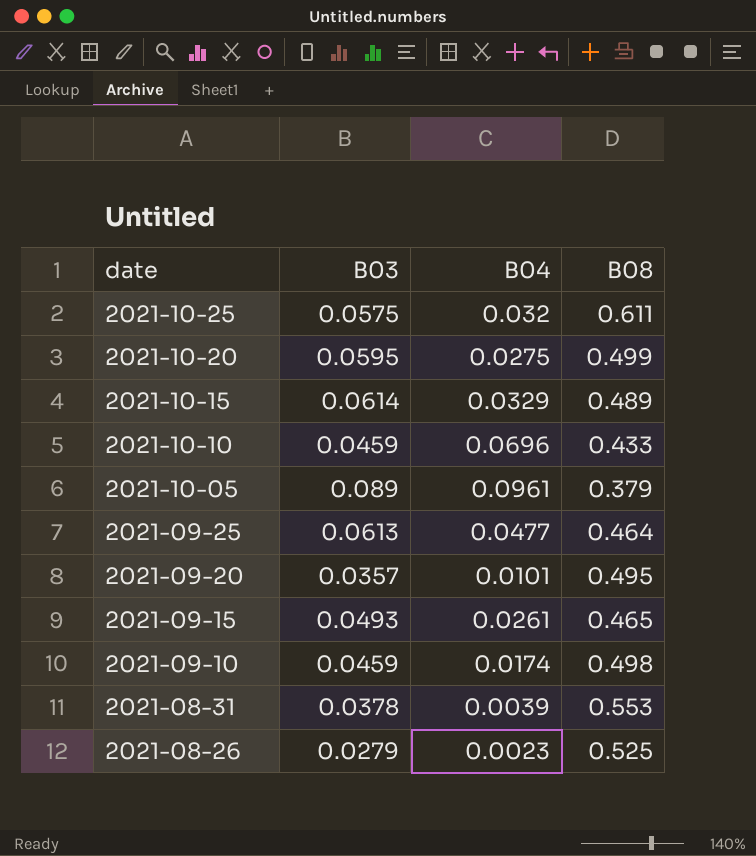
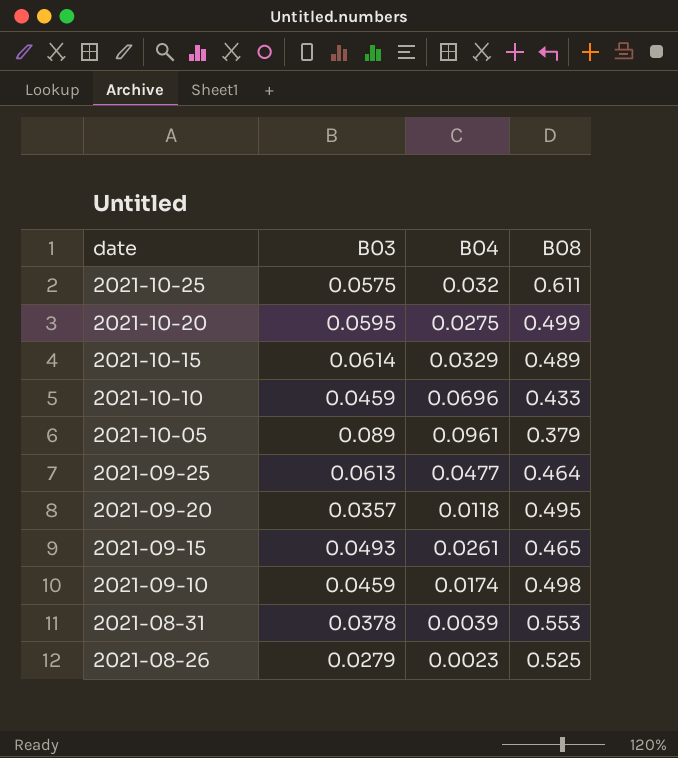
2021-09-20 | B04: 0.0101 -> 0.0118

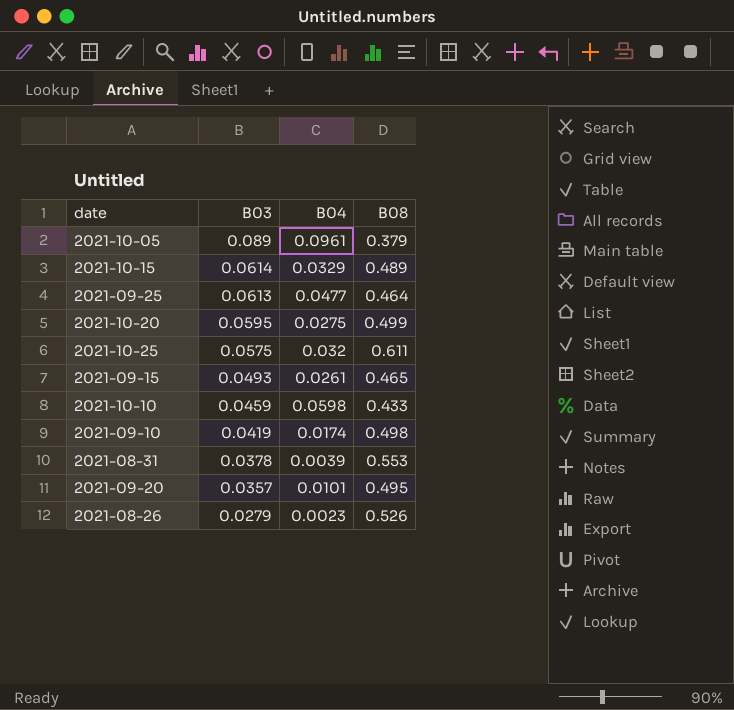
row order: date descending -> B03 descending
2021-10-10 | B04: 0.0696 -> 0.0598
2021-09-10 | B03: 0.0459 -> 0.0419
2021-09-20 | B04: 0.0118 -> 0.0101
2021-08-26 | B08: 0.525 -> 0.526

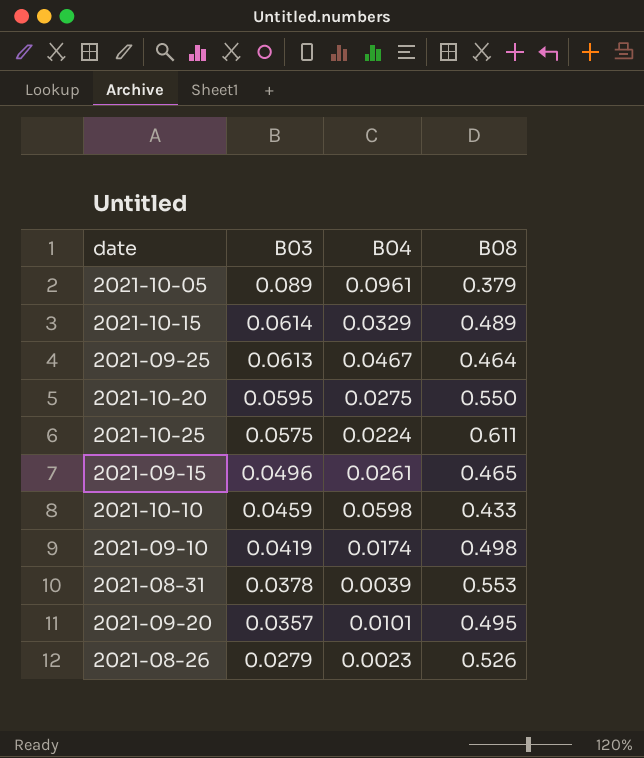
2021-09-25 | B04: 0.0477 -> 0.0467
2021-10-20 | B08: 0.499 -> 0.550
2021-10-25 | B04: 0.032 -> 0.0224
2021-09-15 | B03: 0.0493 -> 0.0496

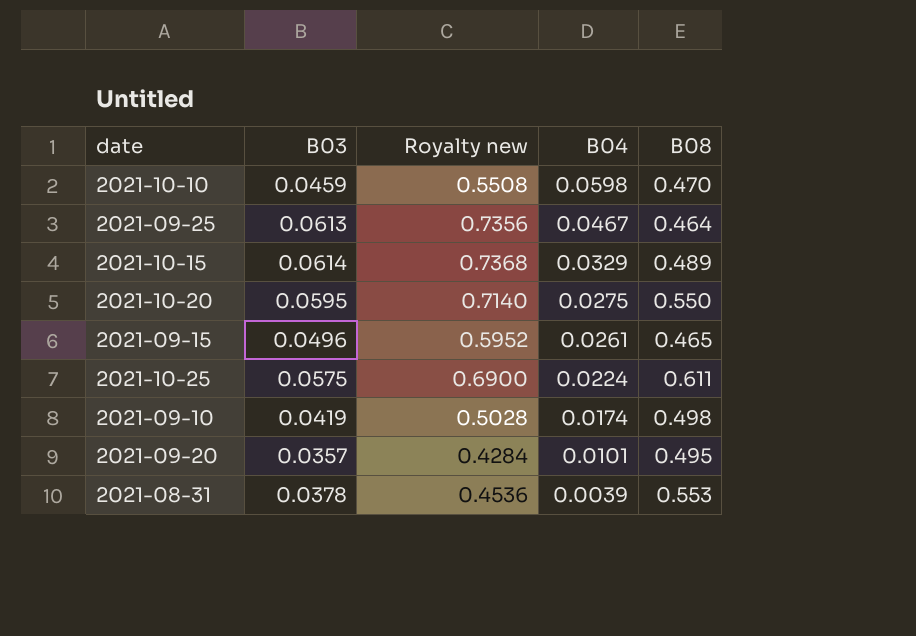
row order: B03 descending -> B04 descending
column Royalty new | formula: none -> [B03] * 12
row 2021-10-05: 0.089 | 0.0961 | 0.379 -> none
row 2021-08-26: 0.0279 | 0.0023 | 0.526 -> none
2021-10-10 | B08: 0.433 -> 0.470

